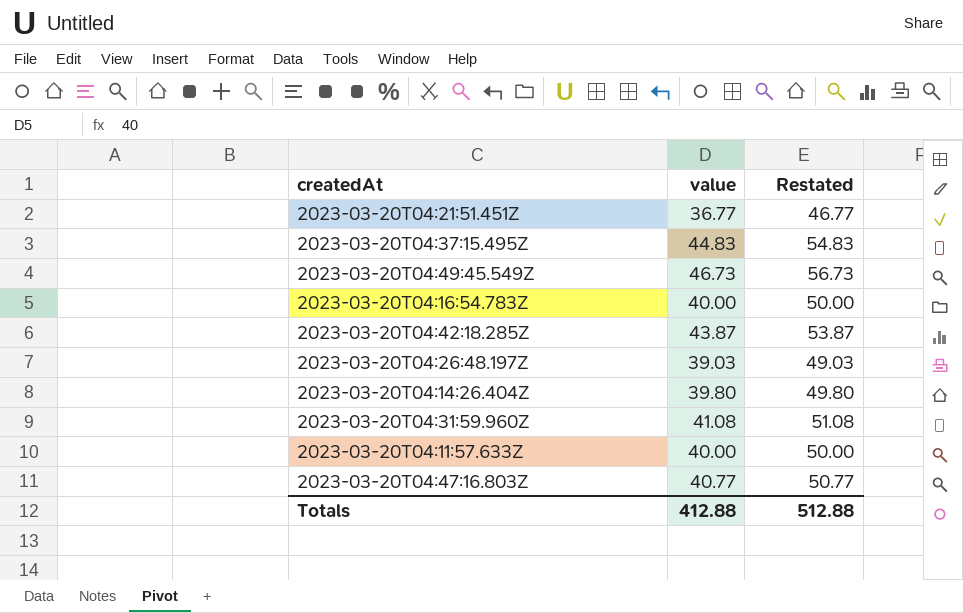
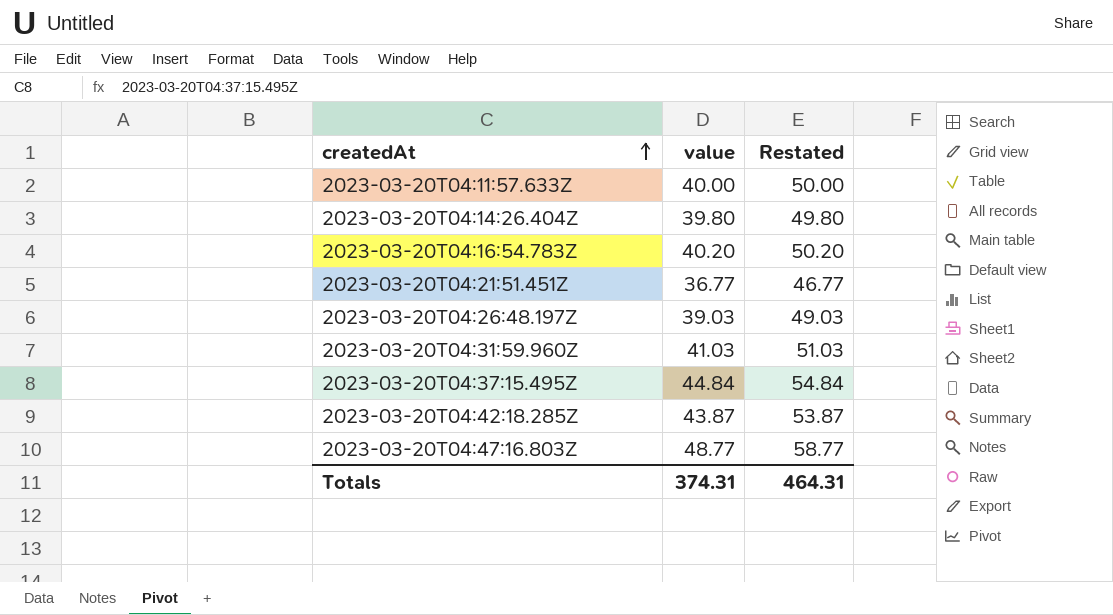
row order: none -> createdAt ascending
row 2023-03-20T04:49:45.549Z: 46.73 | 56.73 -> none
2023-03-20T04:16:54.783Z | value: 40.00 -> 40.20
2023-03-20T04:16:54.783Z | Restated: 50.00 -> 50.20
2023-03-20T04:31:59.960Z | value: 41.08 -> 41.03
2023-03-20T04:31:59.960Z | Restated: 51.08 -> 51.03
2023-03-20T04:37:15.495Z | value: 44.83 -> 44.84
2023-03-20T04:37:15.495Z | Restated: 54.83 -> 54.84
2023-03-20T04:47:16.803Z | value: 40.77 -> 48.77
2023-03-20T04:47:16.803Z | Restated: 50.77 -> 58.77
Totals | value: 412.88 -> 374.31
Totals | Restated: 512.88 -> 464.31

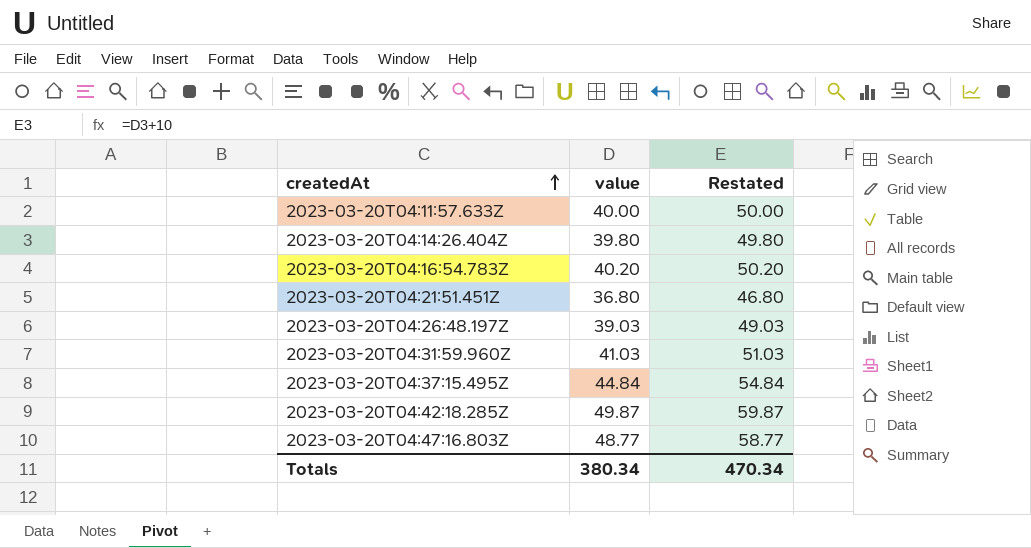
2023-03-20T04:21:51.451Z | value: 36.77 -> 36.80
2023-03-20T04:21:51.451Z | Restated: 46.77 -> 46.80
2023-03-20T04:42:18.285Z | value: 43.87 -> 49.87
2023-03-20T04:42:18.285Z | Restated: 53.87 -> 59.87
Totals | value: 374.31 -> 380.34
Totals | Restated: 464.31 -> 470.34

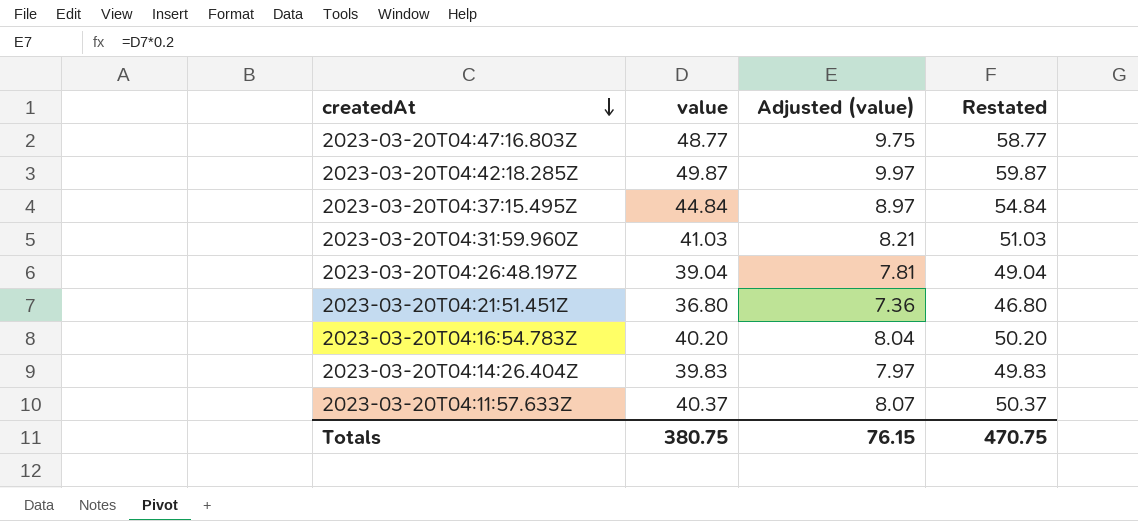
row order: createdAt ascending -> createdAt descending
column Adjusted (value) | formula: none -> [value] * 0.2
2023-03-20T04:26:48.197Z | value: 39.03 -> 39.04
2023-03-20T04:26:48.197Z | Restated: 49.03 -> 49.04
2023-03-20T04:14:26.404Z | value: 39.80 -> 39.83
2023-03-20T04:14:26.404Z | Restated: 49.80 -> 49.83
2023-03-20T04:11:57.633Z | value: 40.00 -> 40.37
2023-03-20T04:11:57.633Z | Restated: 50.00 -> 50.37
Totals | value: 380.34 -> 380.75
Totals | Restated: 470.34 -> 470.75

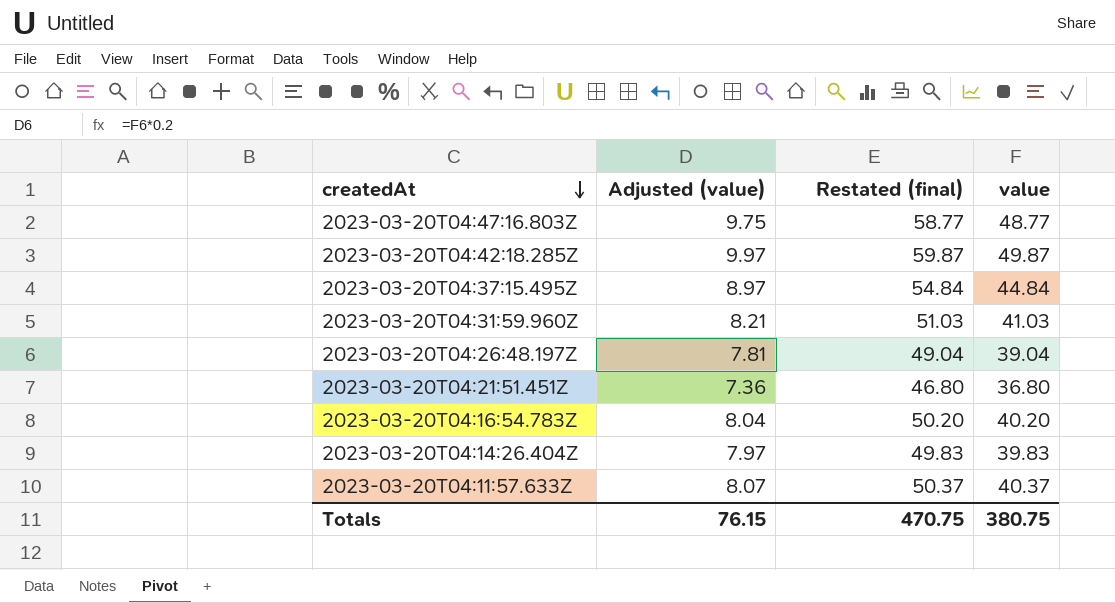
column name: Restated -> Restated (final)
column value | position: 2 -> 4

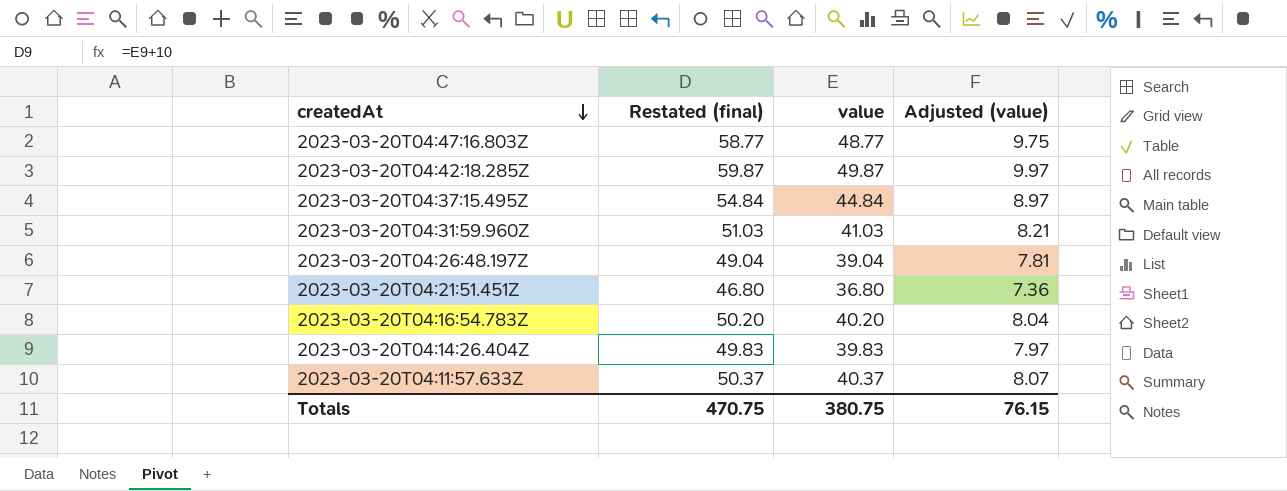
column Adjusted (value) | position: 2 -> 4

